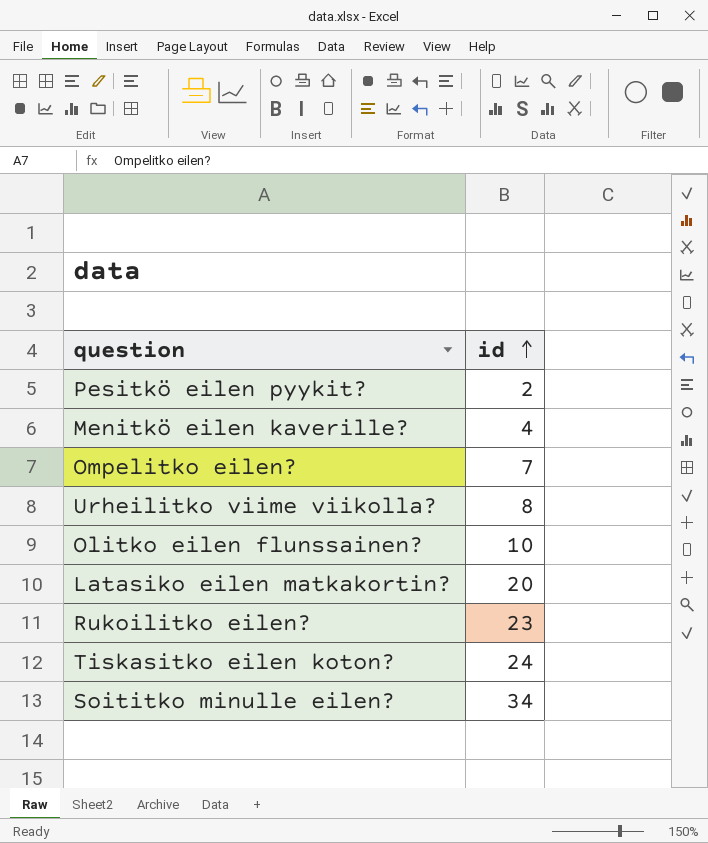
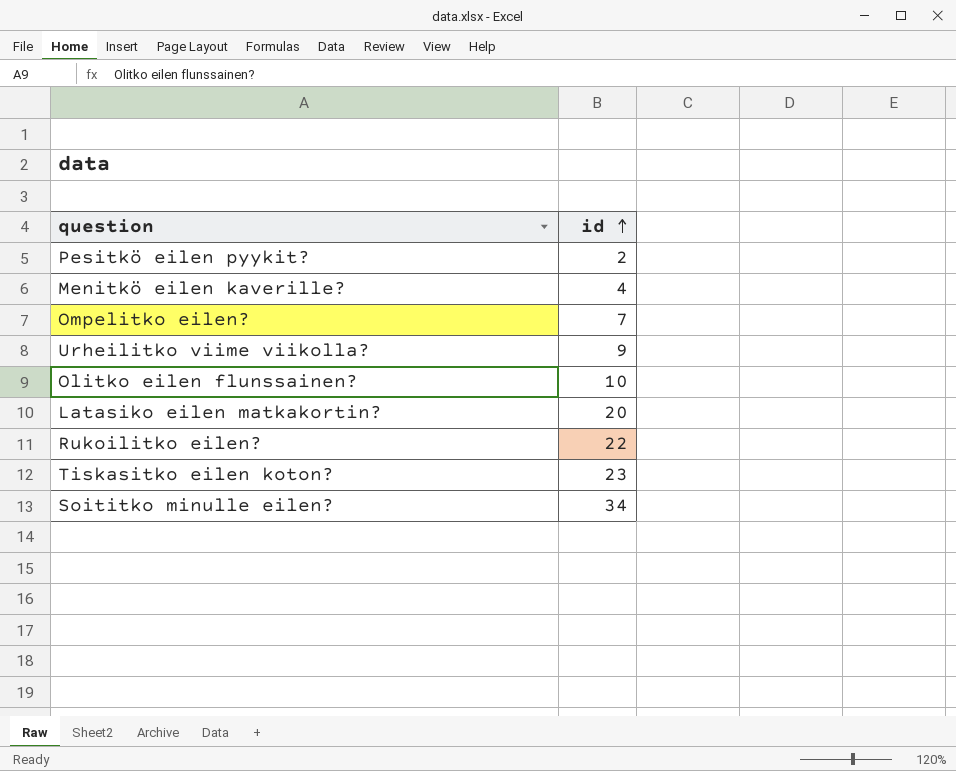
Urheilitko viime viikolla? | id: 8 -> 9
Rukoilitko eilen? | id: 23 -> 22
Tiskasitko eilen koton? | id: 24 -> 23

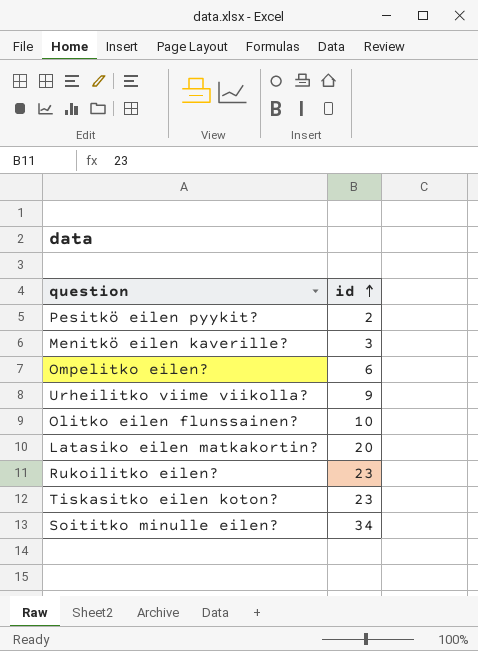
Menitkö eilen kaverille? | id: 4 -> 3
Ompelitko eilen? | id: 7 -> 6
Rukoilitko eilen? | id: 22 -> 23

